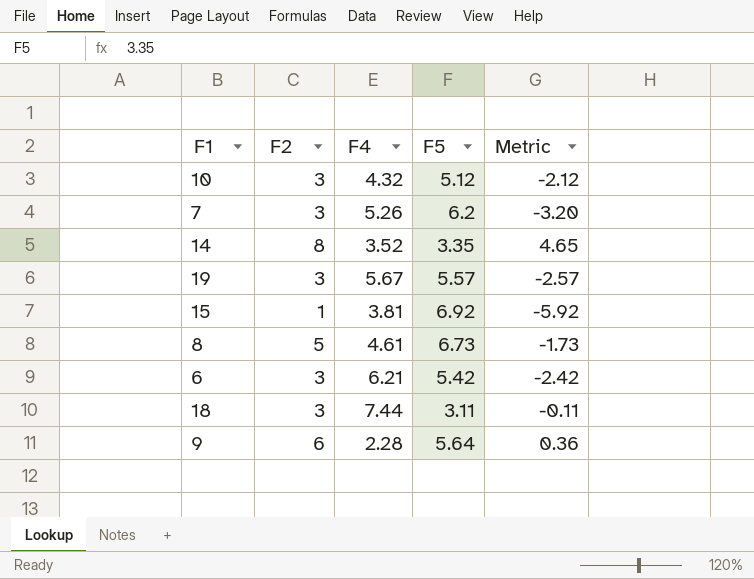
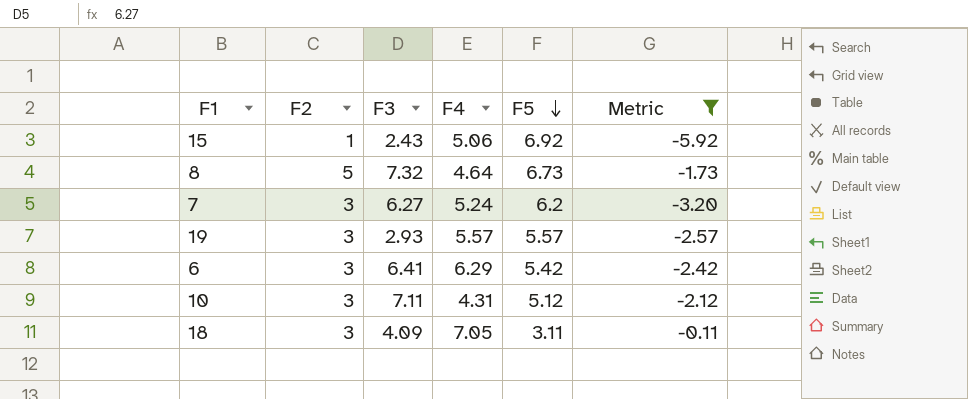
filter: none -> Metric <= -0.11
row order: none -> F5 descending
column F3 | position: none -> 3
15 | F4: 3.81 -> 5.06
8 | F4: 4.61 -> 4.64
7 | F4: 5.26 -> 5.24
19 | F4: 5.67 -> 5.57
6 | F4: 6.21 -> 6.29
10 | F4: 4.32 -> 4.31
18 | F4: 7.44 -> 7.05

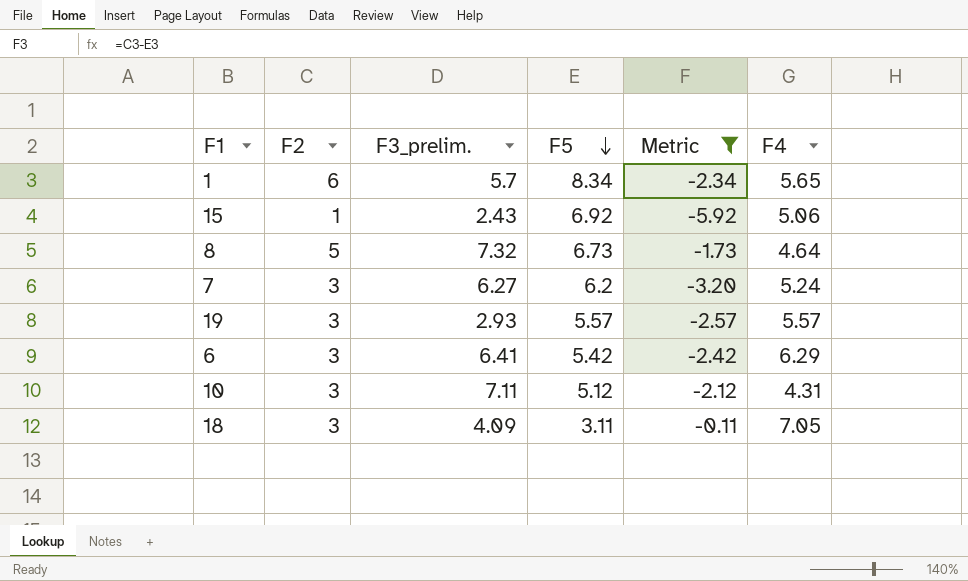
column name: F3 -> F3_prelim.
column F4 | position: 4 -> 6
row 1: none -> 6 | 5.7 | 8.34 | -2.34 | 5.65

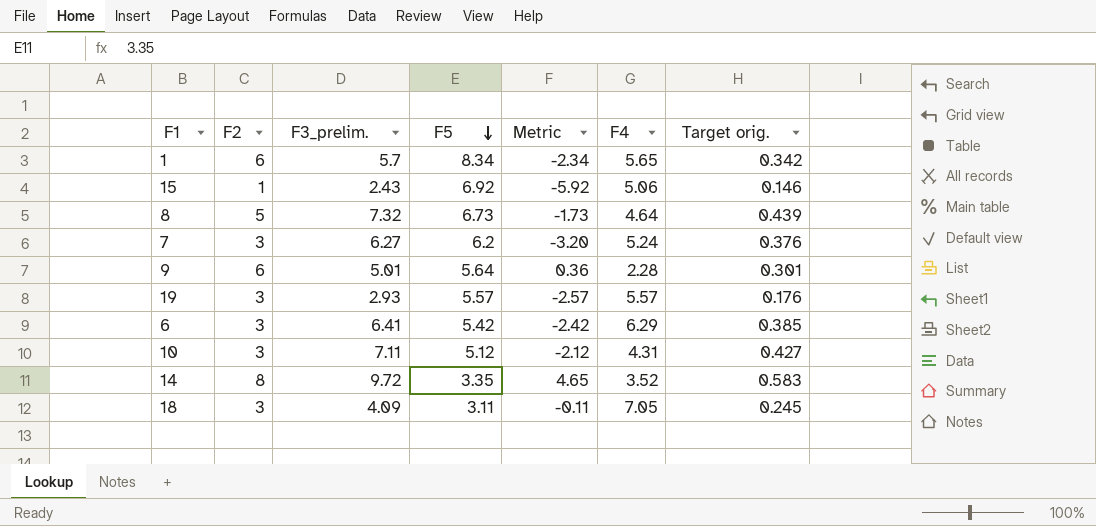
filter: Metric <= -0.11 -> none
column Target orig. | formula: none -> [F3_prelim.] * 0.06

